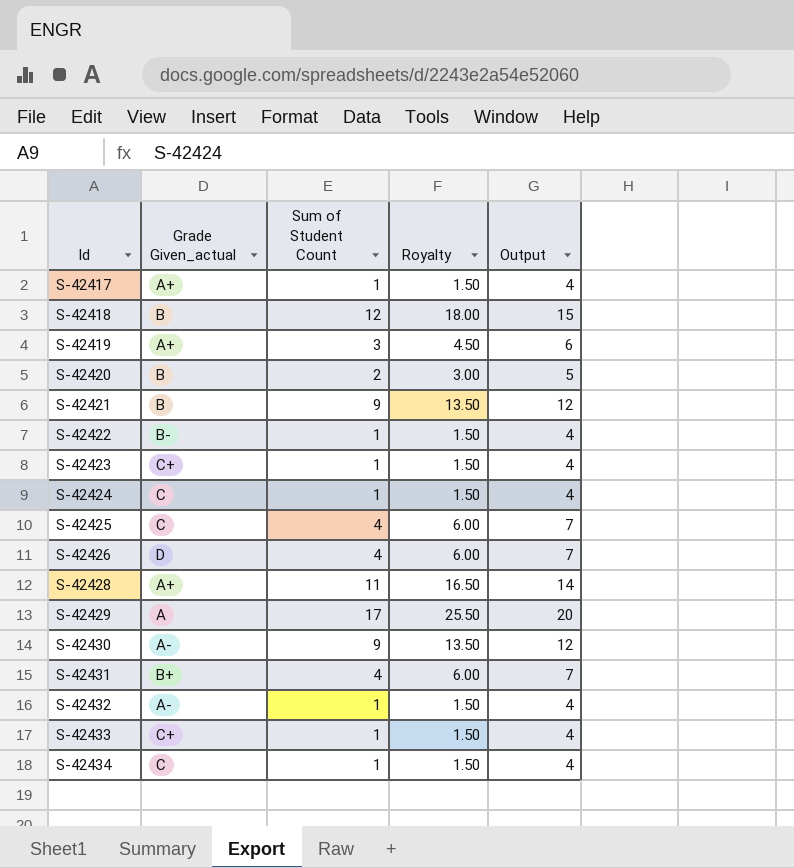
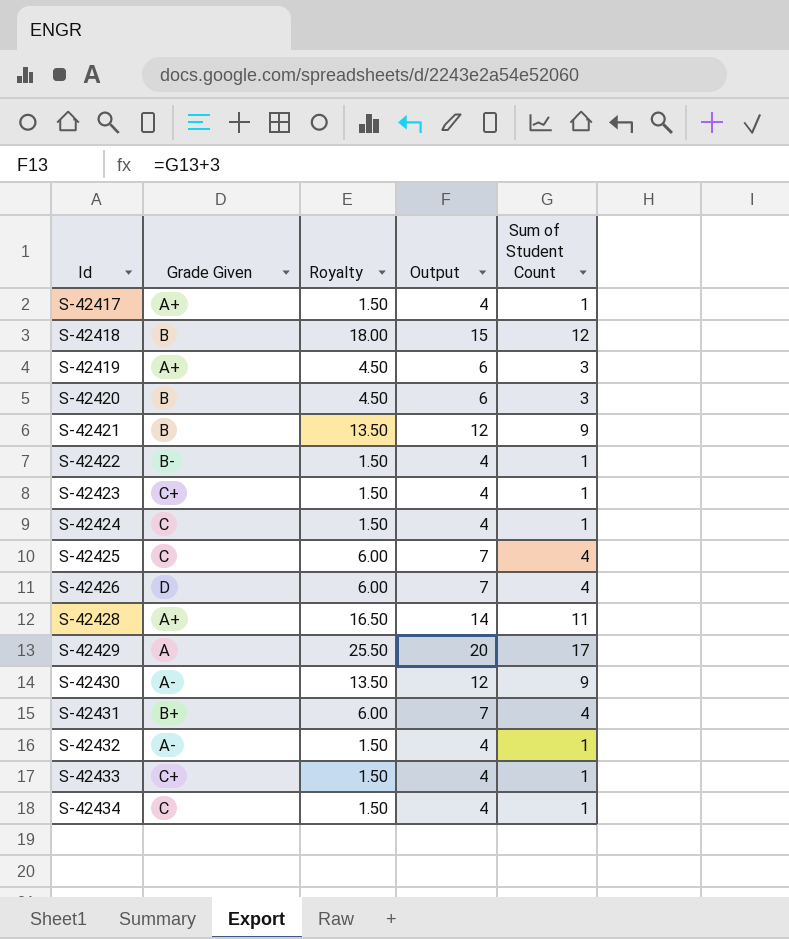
column name: Grade Given_actual -> Grade Given
column Sum of Student Count | position: 3 -> 5
S-42420 | Royalty: 3.00 -> 4.50
S-42420 | Output: 5 -> 6
S-42420 | Sum of Student Count: 2 -> 3

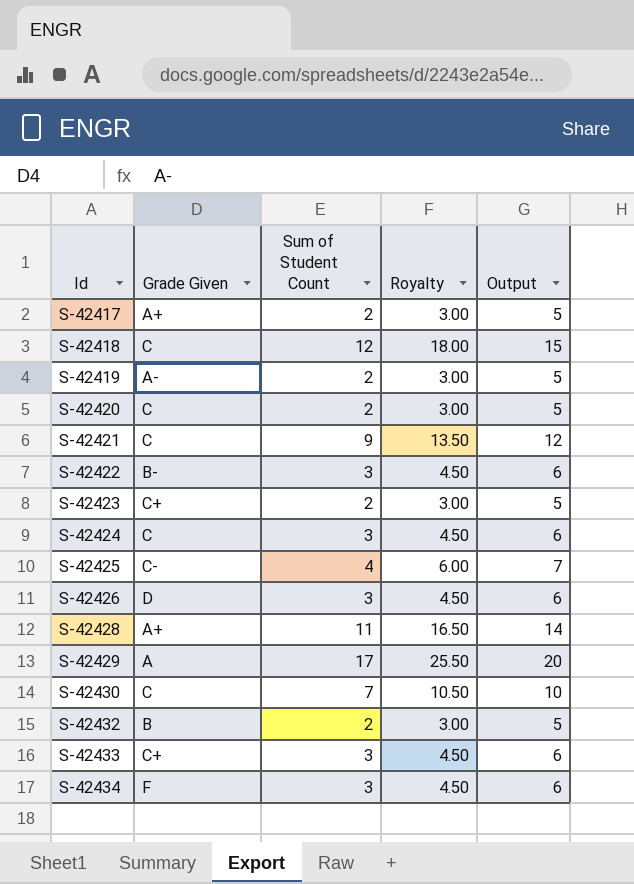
column Sum of Student Count | position: 5 -> 3
row S-42431: B+ | 6.00 | 7 | 4 -> none
S-42417 | Sum of Student Count: 1 -> 2
S-42417 | Royalty: 1.50 -> 3.00
S-42417 | Output: 4 -> 5
S-42418 | Grade Given: B -> C
S-42419 | Grade Given: A+ -> A-
S-42419 | Sum of Student Count: 3 -> 2
S-42419 | Royalty: 4.50 -> 3.00
S-42419 | Output: 6 -> 5
S-42420 | Grade Given: B -> C
S-42420 | Sum of Student Count: 3 -> 2
S-42420 | Royalty: 4.50 -> 3.00
S-42420 | Output: 6 -> 5
S-42421 | Grade Given: B -> C
S-42422 | Sum of Student Count: 1 -> 3
S-42422 | Royalty: 1.50 -> 4.50
S-42422 | Output: 4 -> 6
S-42423 | Sum of Student Count: 1 -> 2
S-42423 | Royalty: 1.50 -> 3.00
S-42423 | Output: 4 -> 5
S-42424 | Sum of Student Count: 1 -> 3
S-42424 | Royalty: 1.50 -> 4.50
S-42424 | Output: 4 -> 6
S-42425 | Grade Given: C -> C-
S-42426 | Sum of Student Count: 4 -> 3
S-42426 | Royalty: 6.00 -> 4.50
S-42426 | Output: 7 -> 6
S-42430 | Grade Given: A- -> C
S-42430 | Sum of Student Count: 9 -> 7
S-42430 | Royalty: 13.50 -> 10.50
S-42430 | Output: 12 -> 10
S-42432 | Grade Given: A- -> B
S-42432 | Sum of Student Count: 1 -> 2
S-42432 | Royalty: 1.50 -> 3.00
S-42432 | Output: 4 -> 5
S-42433 | Sum of Student Count: 1 -> 3
S-42433 | Royalty: 1.50 -> 4.50
S-42433 | Output: 4 -> 6
S-42434 | Grade Given: C -> F
S-42434 | Sum of Student Count: 1 -> 3
S-42434 | Royalty: 1.50 -> 4.50
S-42434 | Output: 4 -> 6

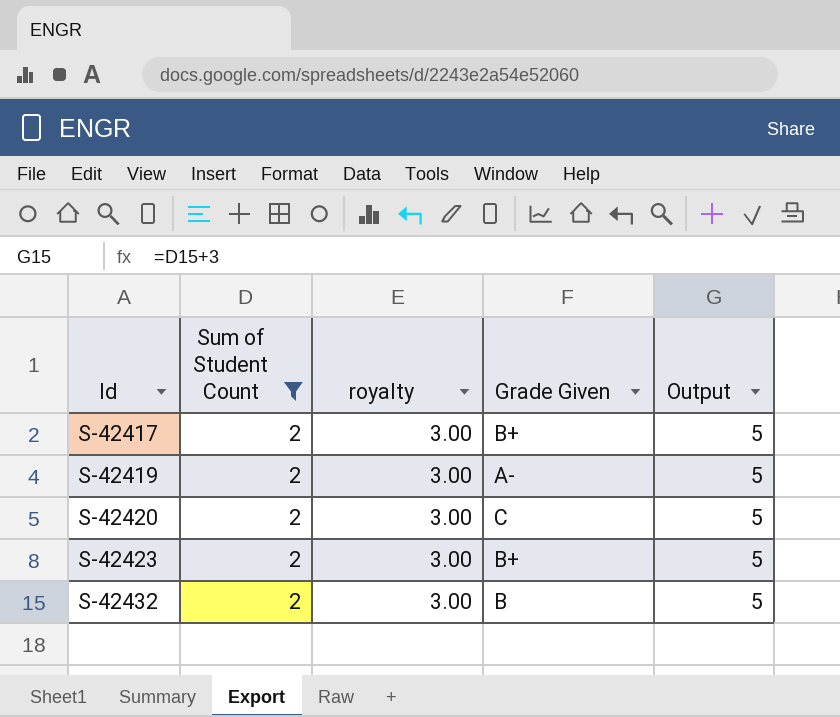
filter: none -> Sum of Student Count = 2
column name: Royalty -> royalty
column Grade Given | position: 2 -> 4
S-42417 | Grade Given: A+ -> B+
S-42423 | Grade Given: C+ -> B+

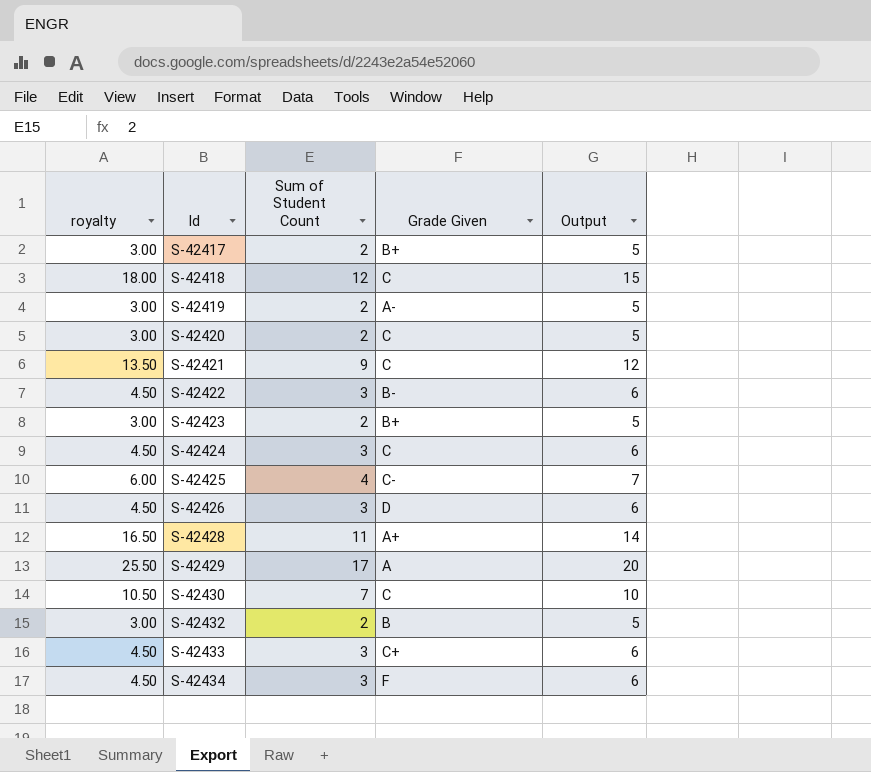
filter: Sum of Student Count = 2 -> none
column royalty | position: 3 -> 1

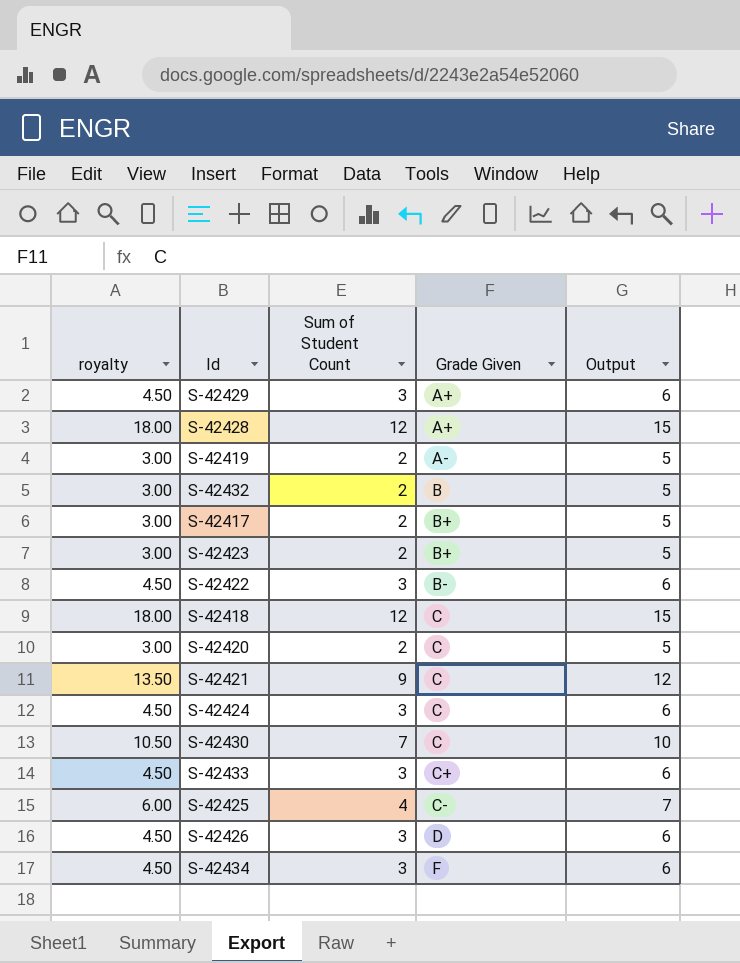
row order: Id ascending -> Grade Given ascending
S-42429 | royalty: 25.50 -> 4.50
S-42429 | Sum of Student Count: 17 -> 3
S-42429 | Grade Given: A -> A+
S-42429 | Output: 20 -> 6
S-42428 | royalty: 16.50 -> 18.00
S-42428 | Sum of Student Count: 11 -> 12
S-42428 | Output: 14 -> 15

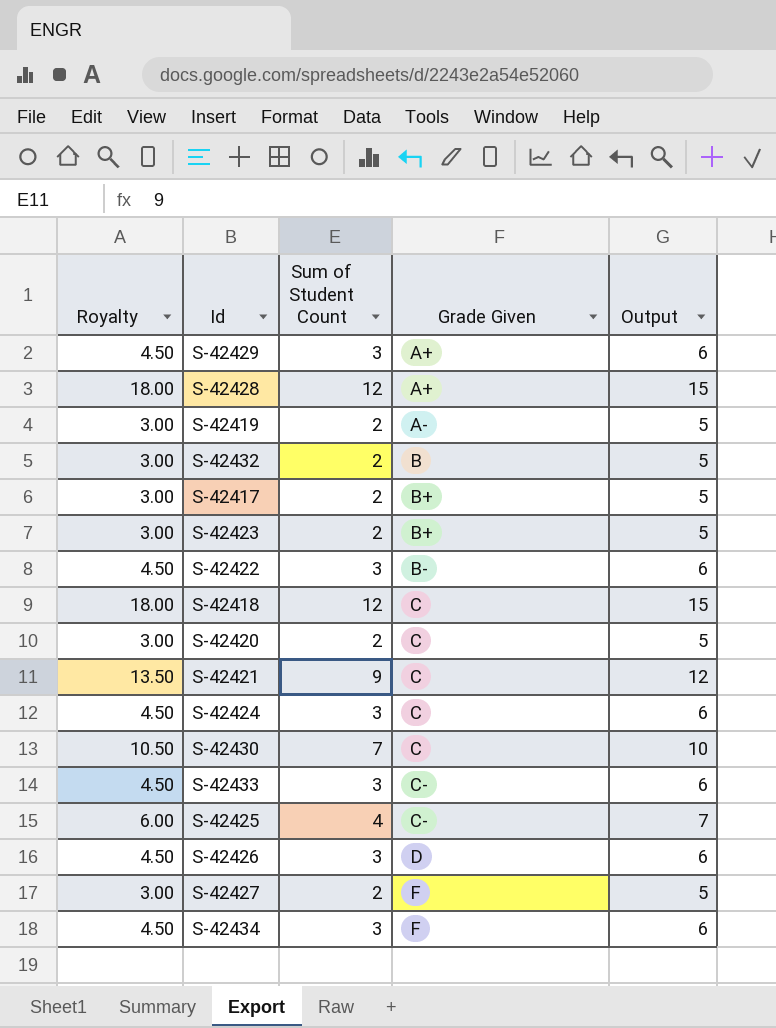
column name: royalty -> Royalty
S-42433 | Grade Given: C+ -> C-
row S-42427: none -> 3.00 | 2 | F | 5

